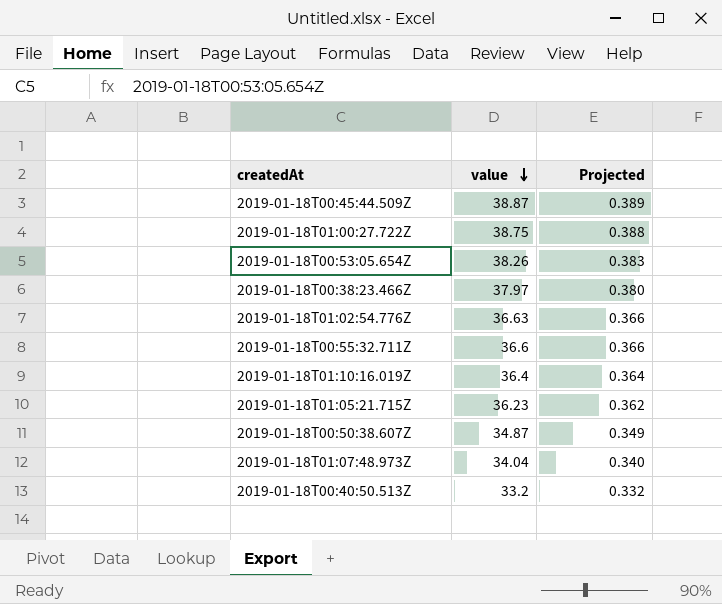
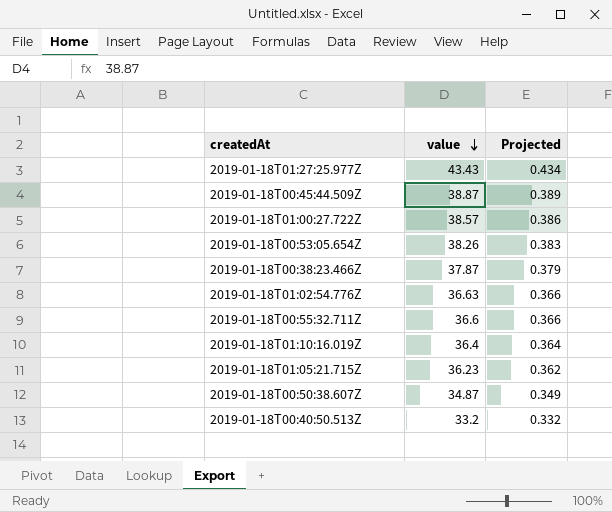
row 2019-01-18T01:07:48.973Z: 34.04 | 0.340 -> none
row 2019-01-18T01:27:25.977Z: none -> 43.43 | 0.434
2019-01-18T01:00:27.722Z | value: 38.75 -> 38.57
2019-01-18T01:00:27.722Z | Projected: 0.388 -> 0.386
2019-01-18T00:38:23.466Z | value: 37.97 -> 37.87
2019-01-18T00:38:23.466Z | Projected: 0.380 -> 0.379

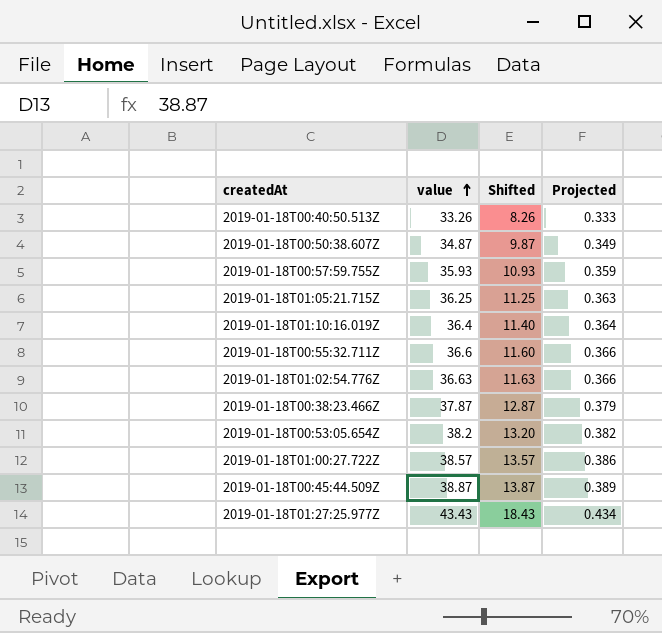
row order: value descending -> value ascending
column Shifted | formula: none -> [value] - 25
2019-01-18T00:40:50.513Z | value: 33.2 -> 33.26
2019-01-18T00:40:50.513Z | Projected: 0.332 -> 0.333
row 2019-01-18T00:57:59.755Z: none -> 35.93 | 10.93 | 0.359
2019-01-18T01:05:21.715Z | value: 36.23 -> 36.25
2019-01-18T01:05:21.715Z | Projected: 0.362 -> 0.363
2019-01-18T00:53:05.654Z | value: 38.26 -> 38.2
2019-01-18T00:53:05.654Z | Projected: 0.383 -> 0.382

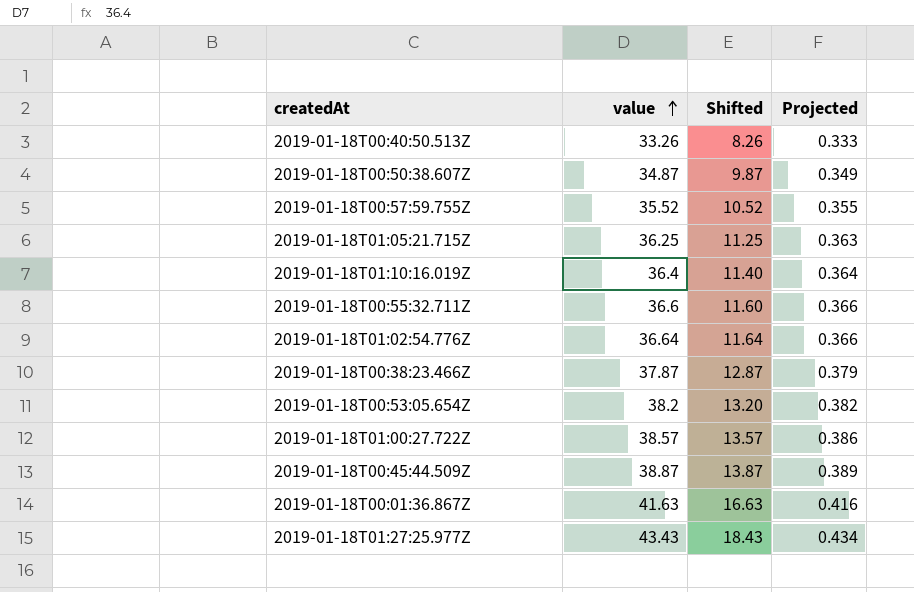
2019-01-18T00:57:59.755Z | value: 35.93 -> 35.52
2019-01-18T00:57:59.755Z | Shifted: 10.93 -> 10.52
2019-01-18T00:57:59.755Z | Projected: 0.359 -> 0.355
2019-01-18T01:02:54.776Z | value: 36.63 -> 36.64
2019-01-18T01:02:54.776Z | Shifted: 11.63 -> 11.64
row 2019-01-18T00:01:36.867Z: none -> 41.63 | 16.63 | 0.416

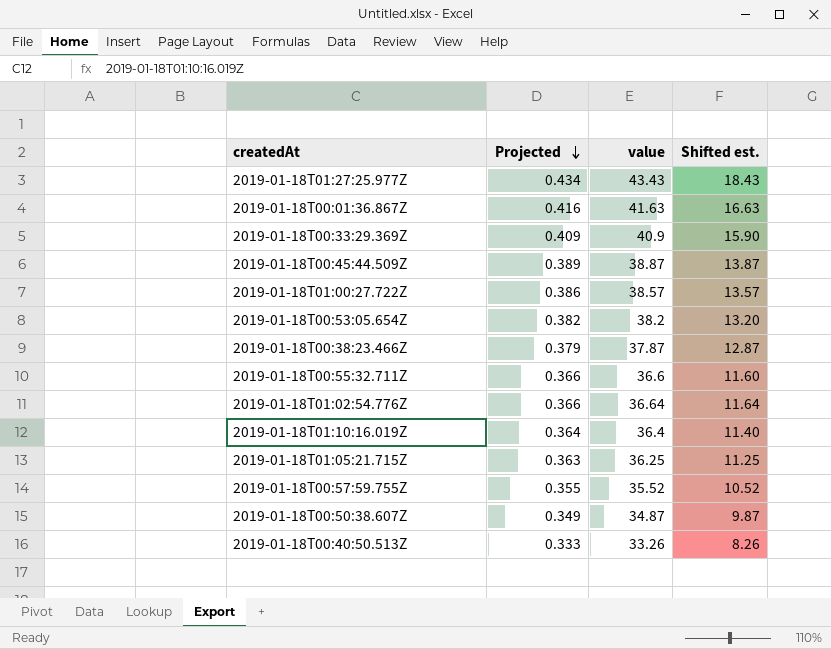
row order: value ascending -> Projected descending
column Projected | position: 4 -> 2
column name: Shifted -> Shifted est.
row 2019-01-18T00:33:29.369Z: none -> 0.409 | 40.9 | 15.90

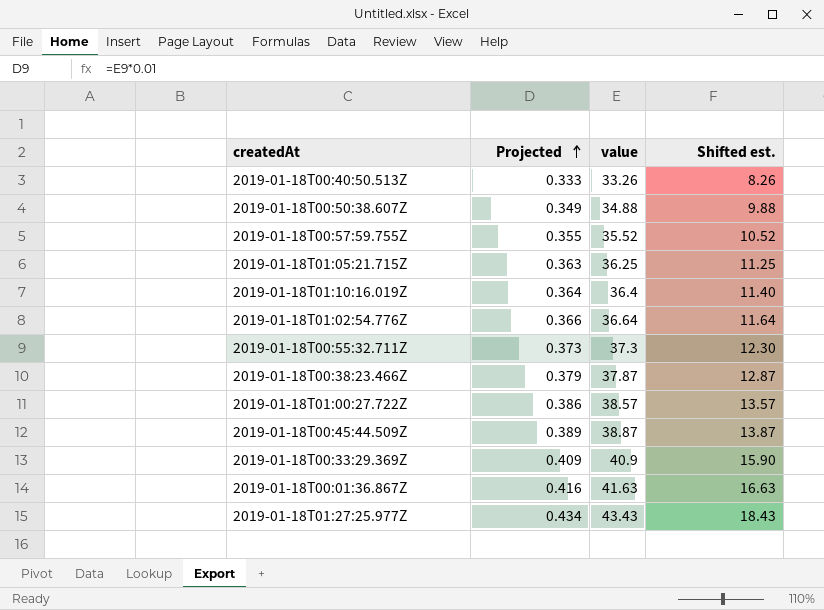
row order: Projected descending -> Projected ascending
row 2019-01-18T00:53:05.654Z: 0.382 | 38.2 | 13.20 -> none
2019-01-18T00:50:38.607Z | value: 34.87 -> 34.88
2019-01-18T00:50:38.607Z | Shifted est.: 9.87 -> 9.88
2019-01-18T00:55:32.711Z | Projected: 0.366 -> 0.373
2019-01-18T00:55:32.711Z | value: 36.6 -> 37.3
2019-01-18T00:55:32.711Z | Shifted est.: 11.60 -> 12.30

